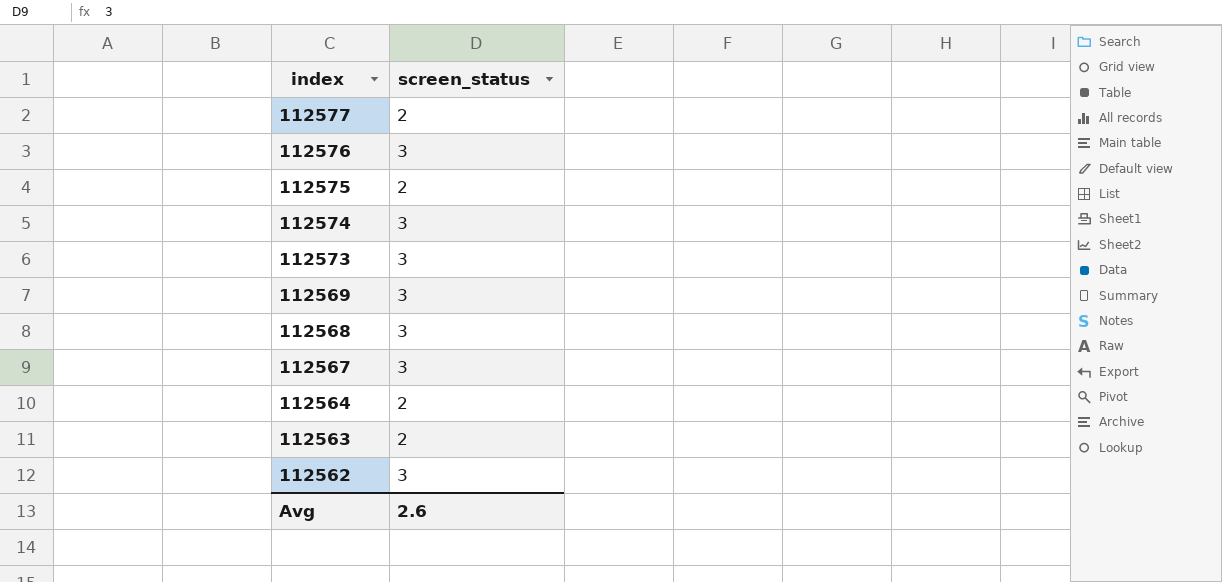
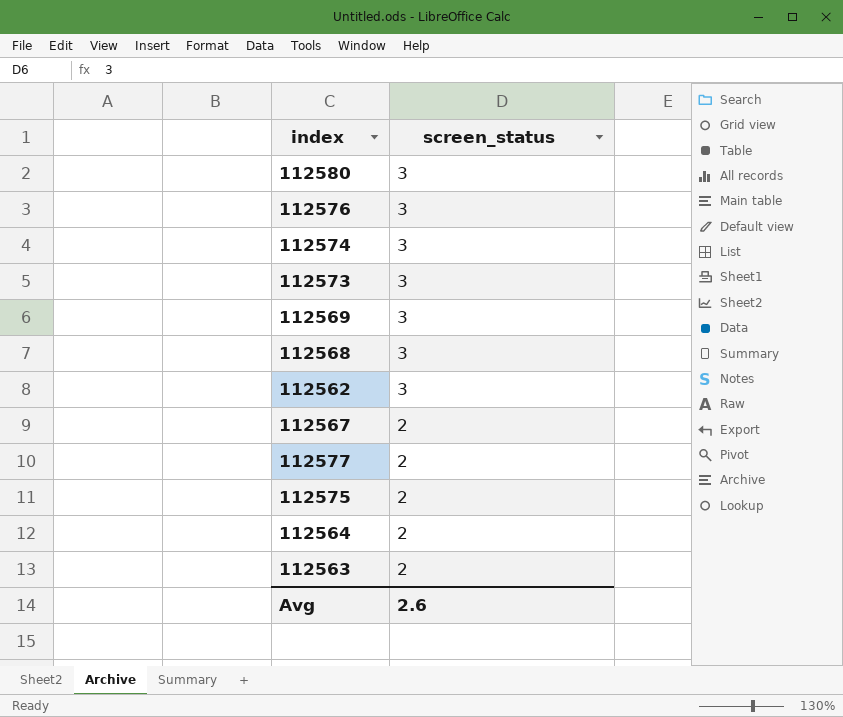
row order: index descending -> screen_status descending
row 112580: none -> 3
112567 | screen_status: 3 -> 2

